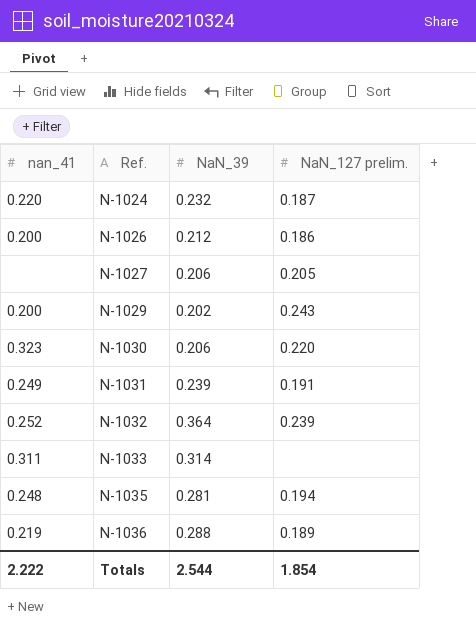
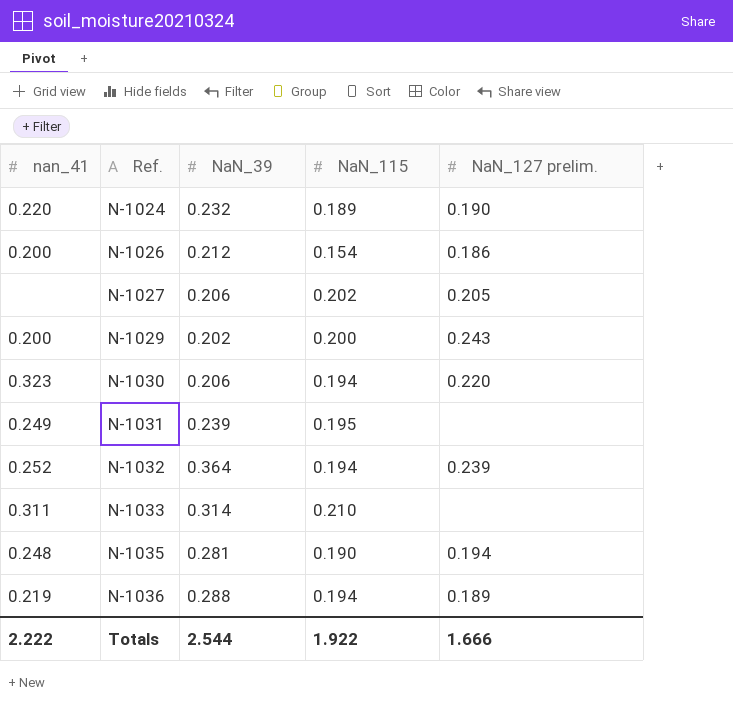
column NaN_115 | position: none -> 4
N-1024 | NaN_127 prelim.: 0.187 -> 0.190
N-1031 | NaN_127 prelim.: 0.191 -> none
Totals | NaN_127 prelim.: 1.854 -> 1.666

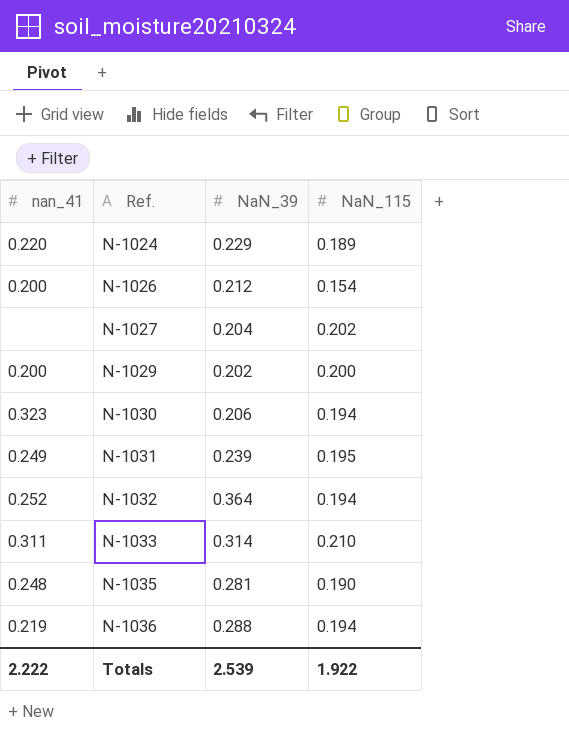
column NaN_127 prelim. | position: 5 -> none
N-1024 | NaN_39: 0.232 -> 0.229
N-1027 | NaN_39: 0.206 -> 0.204
Totals | NaN_39: 2.544 -> 2.539

